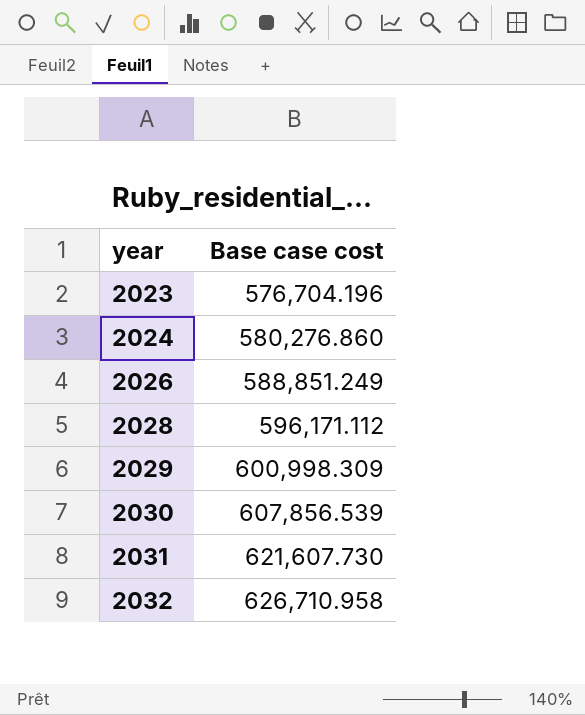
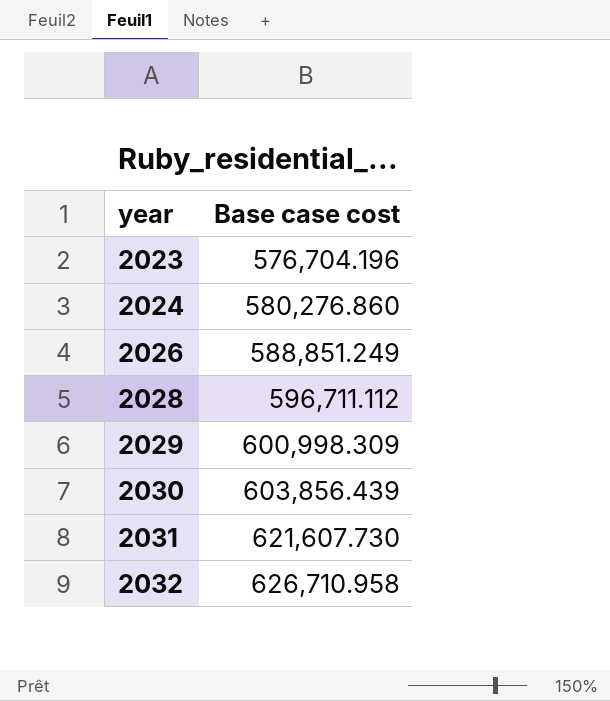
2028 | Base case cost: 596,171.112 -> 596,711.112
2030 | Base case cost: 607,856.539 -> 603,856.439

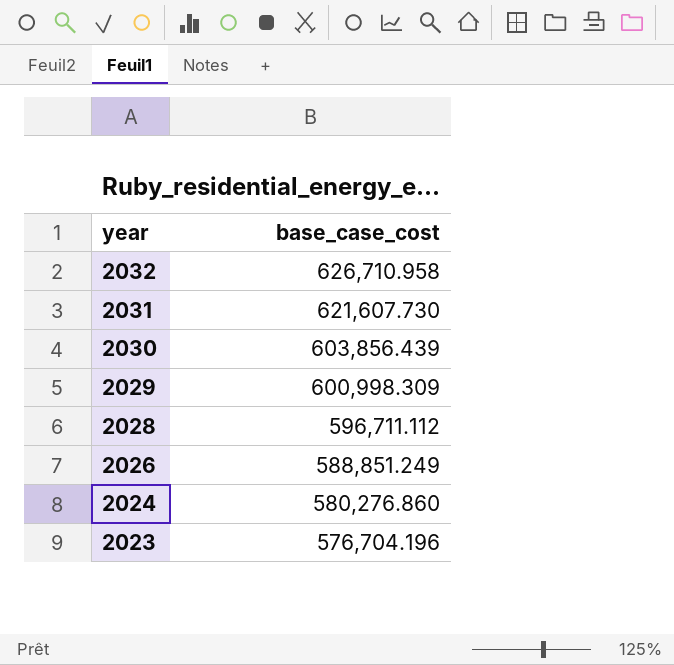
row order: year ascending -> year descending
column name: Base case cost -> base_case_cost

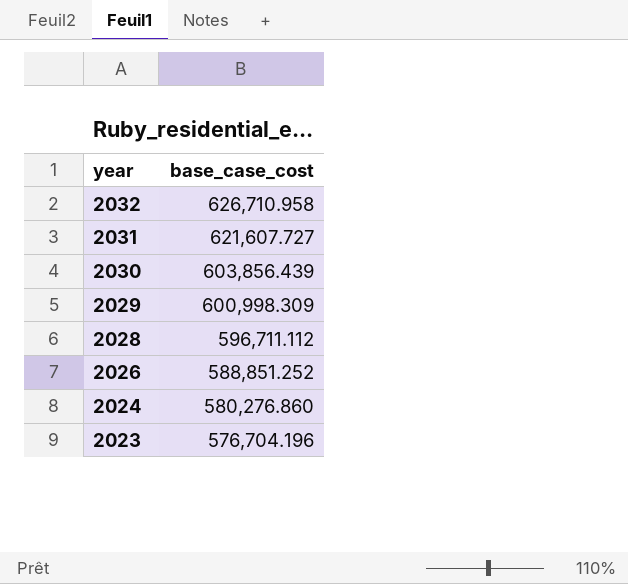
2031 | base_case_cost: 621,607.730 -> 621,607.727
2026 | base_case_cost: 588,851.249 -> 588,851.252

